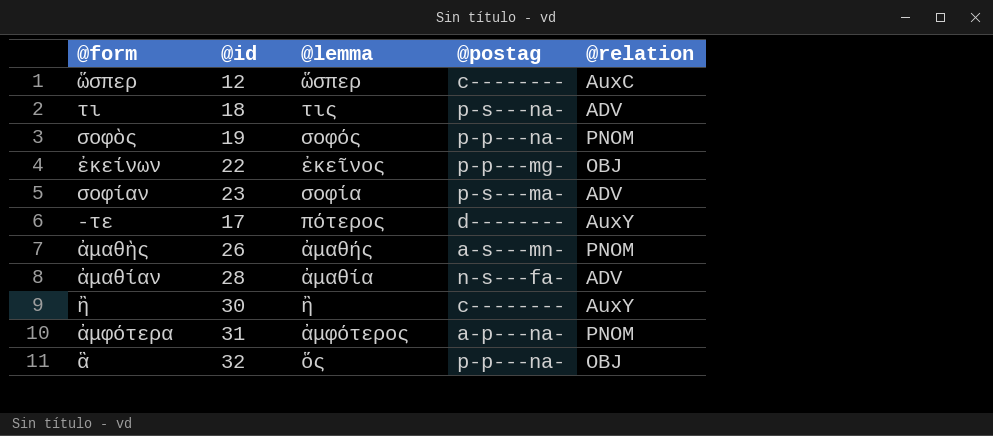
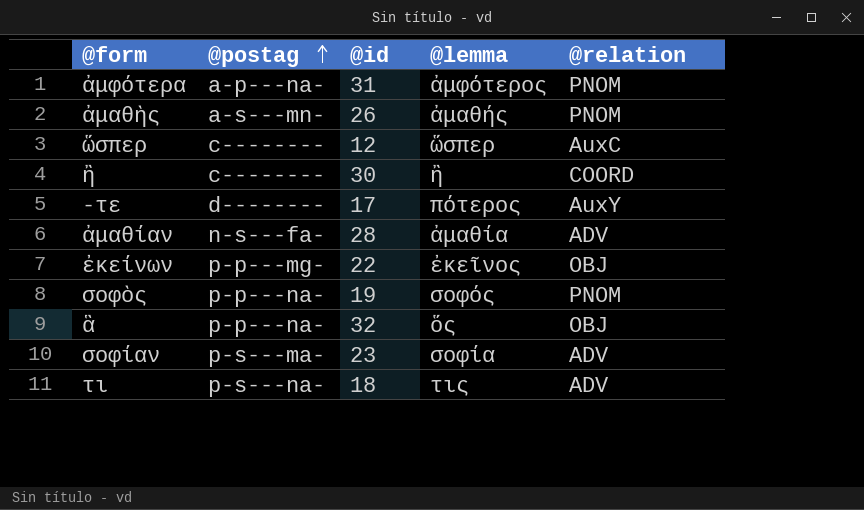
row order: none -> @postag ascending
column @postag | position: 4 -> 2
ἢ | @relation: AuxY -> COORD

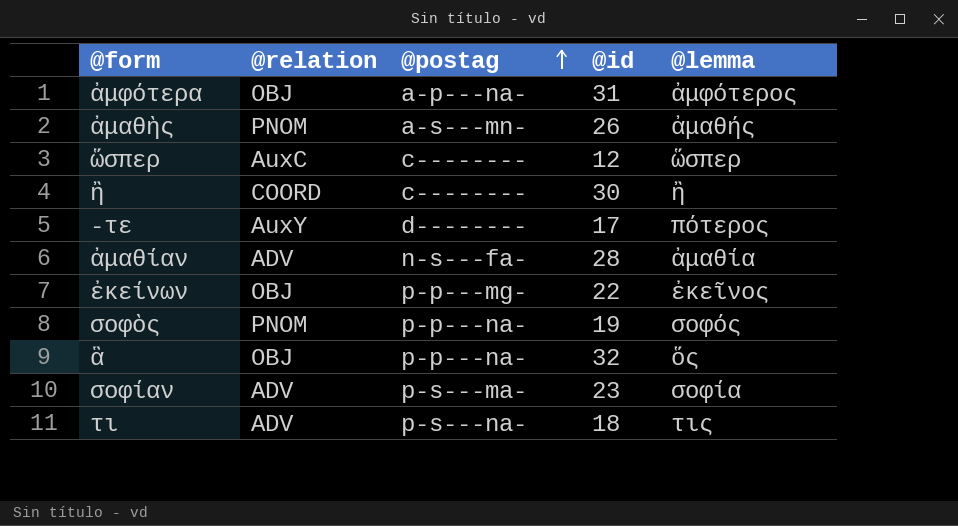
column @relation | position: 5 -> 2
ἀμφότερα | @relation: PNOM -> OBJ

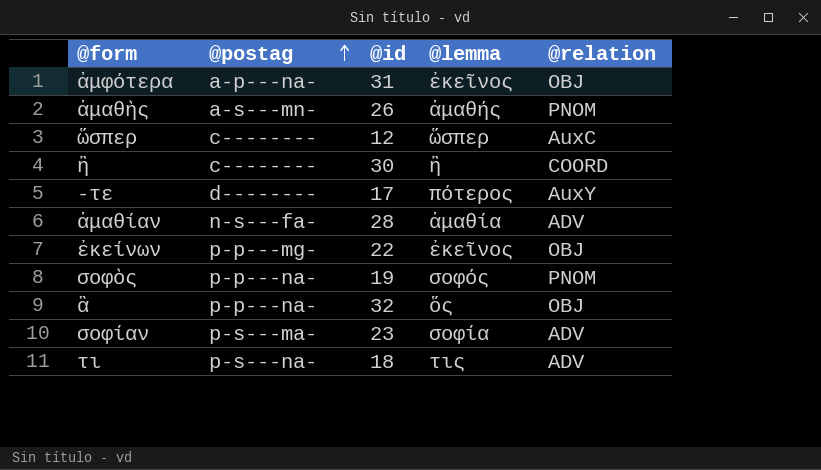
column @relation | position: 2 -> 5
ἀμφότερα | @lemma: ἀμφότερος -> ἐκεῖνος

